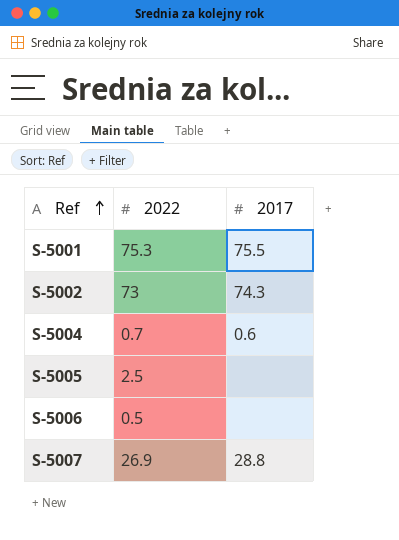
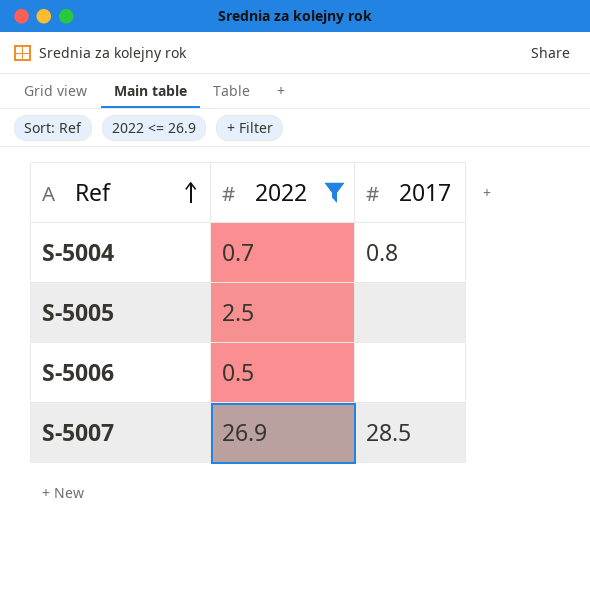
filter: none -> 2022 <= 26.9
S-5004 | 2017: 0.6 -> 0.8
S-5007 | 2017: 28.8 -> 28.5

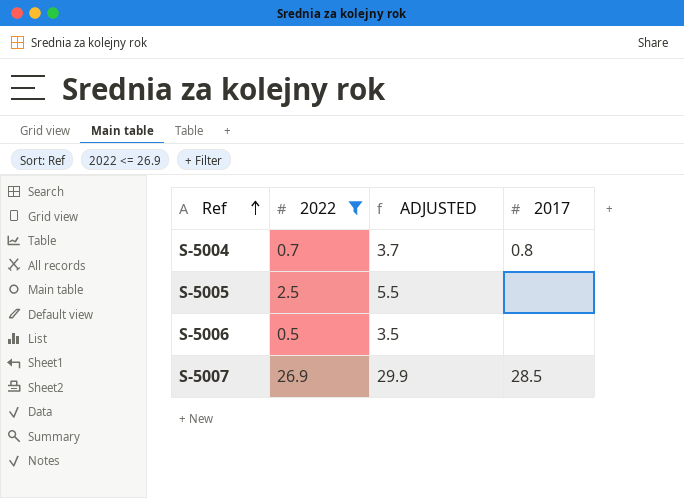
column ADJUSTED | formula: none -> [2022] + 3

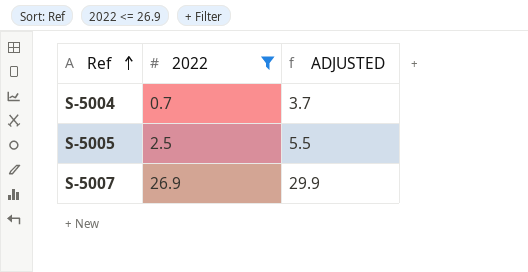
column 2017 | position: 4 -> none
row S-5006: 0.5 | 3.5 | none -> none

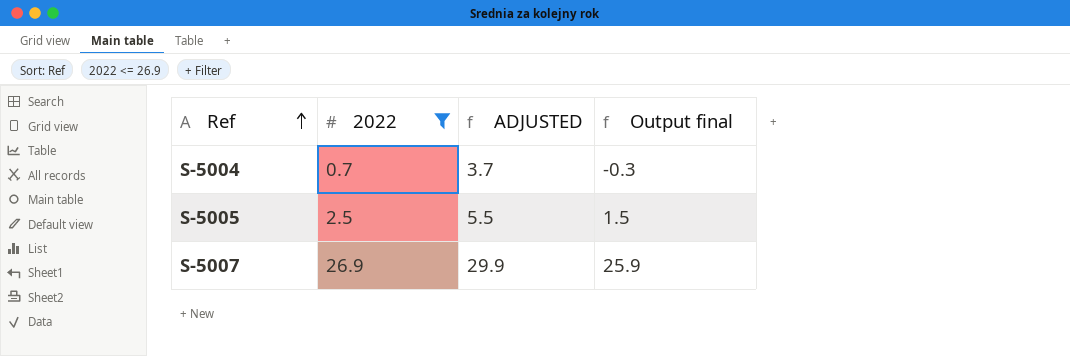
column Output final | formula: none -> [2022] - 1

